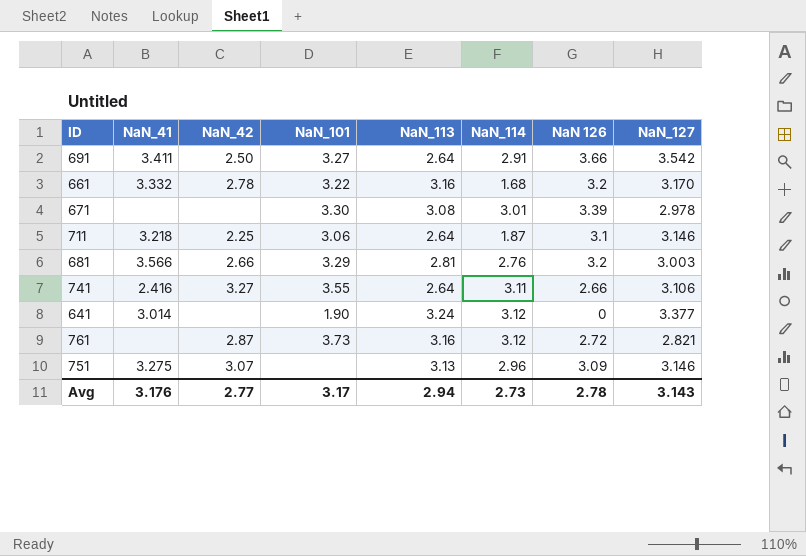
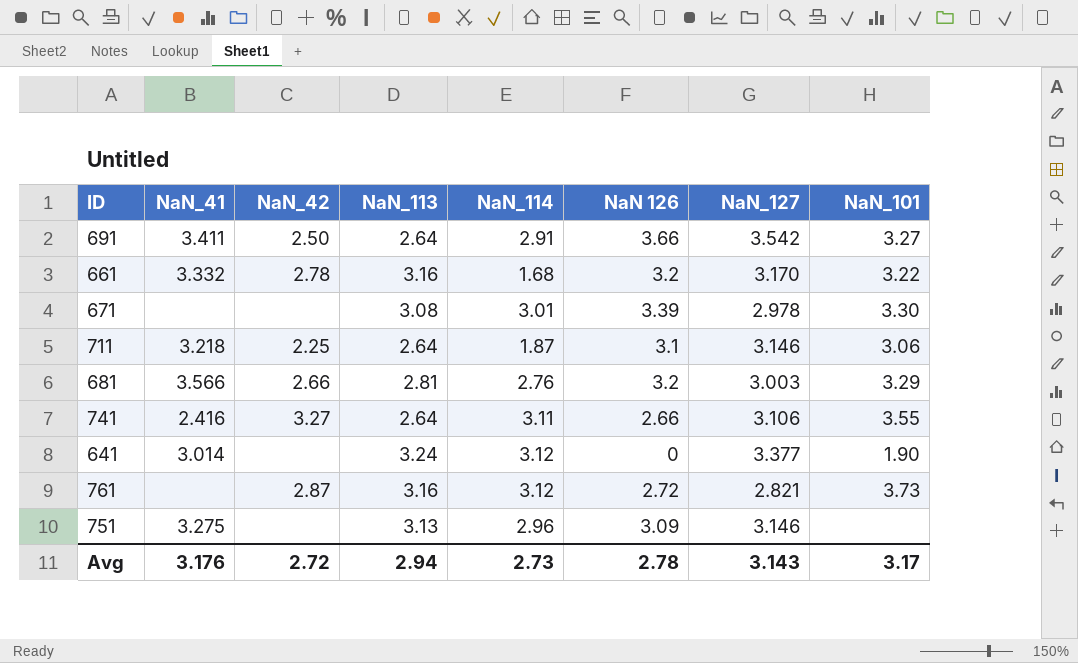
column NaN_101 | position: 4 -> 8
751 | NaN_42: 3.07 -> none
Avg | NaN_42: 2.77 -> 2.72

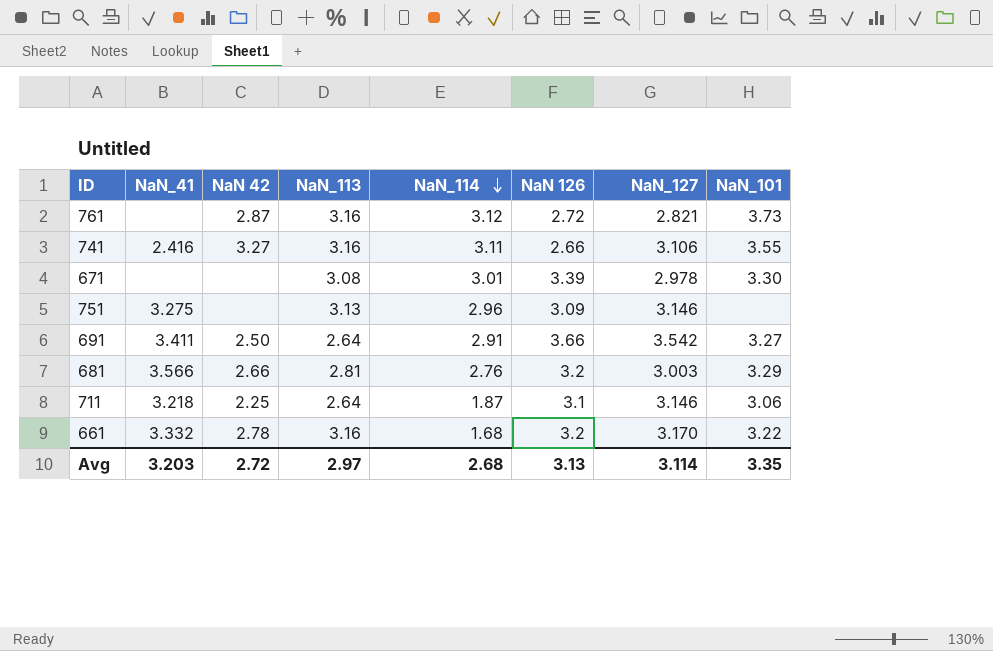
row order: none -> NaN_114 descending
column name: NaN_42 -> NaN 42
row 641: 3.014 | none | 3.24 | 3.12 | 0 | 3.377 | 1.90 -> none
741 | NaN_113: 2.64 -> 3.16
Avg | NaN_41: 3.176 -> 3.203
Avg | NaN_113: 2.94 -> 2.97
Avg | NaN_114: 2.73 -> 2.68
Avg | NaN 126: 2.78 -> 3.13
Avg | NaN_127: 3.143 -> 3.114
Avg | NaN_101: 3.17 -> 3.35

